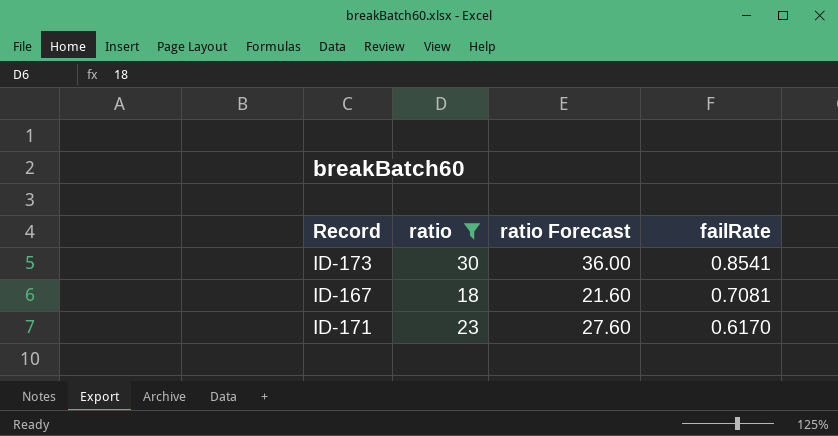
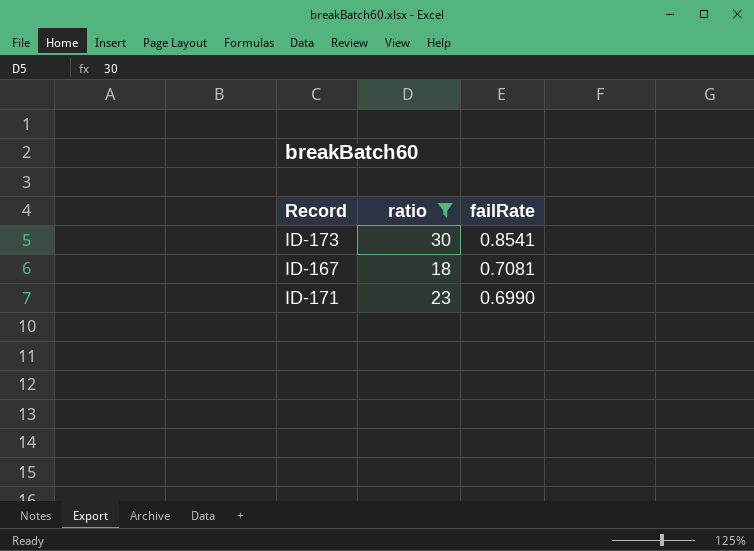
column ratio Forecast | formula: [ratio] * 1.2 -> none
ID-171 | failRate: 0.6170 -> 0.6990

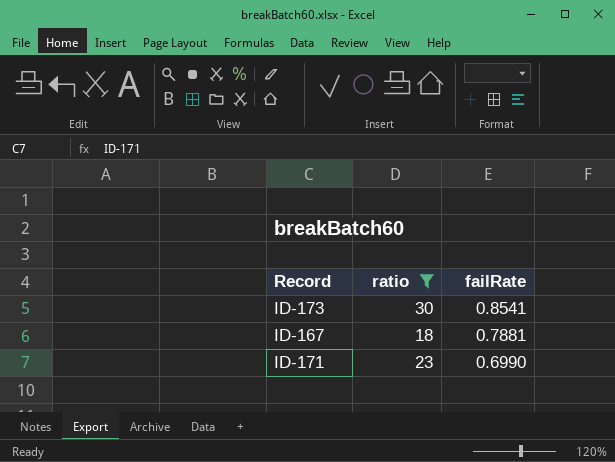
ID-167 | failRate: 0.7081 -> 0.7881

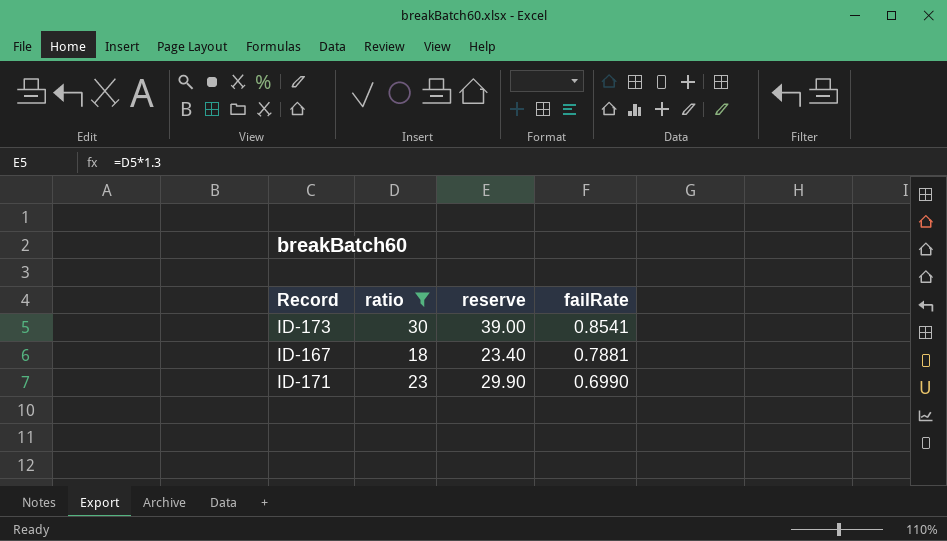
column reserve | formula: none -> [ratio] * 1.3

